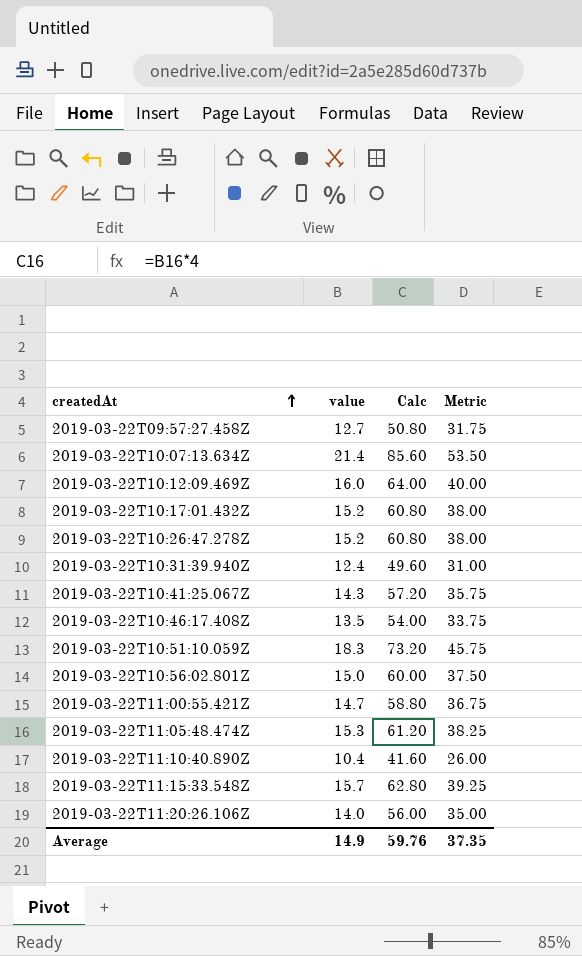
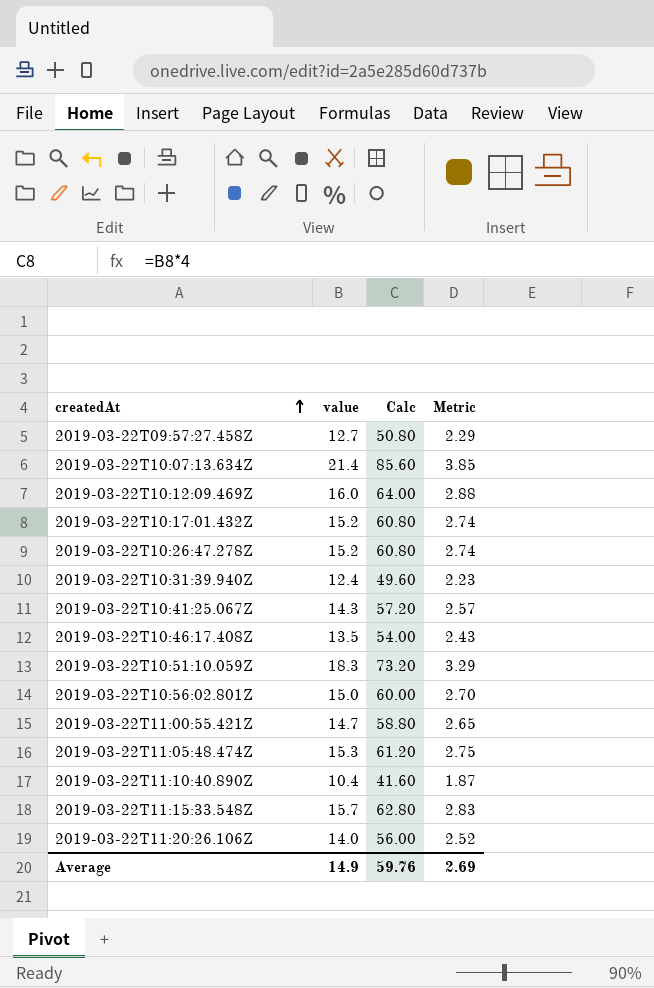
column Metric | formula: [value] * 2.5 -> [value] * 0.18
Average | Metric: 37.35 -> 2.69

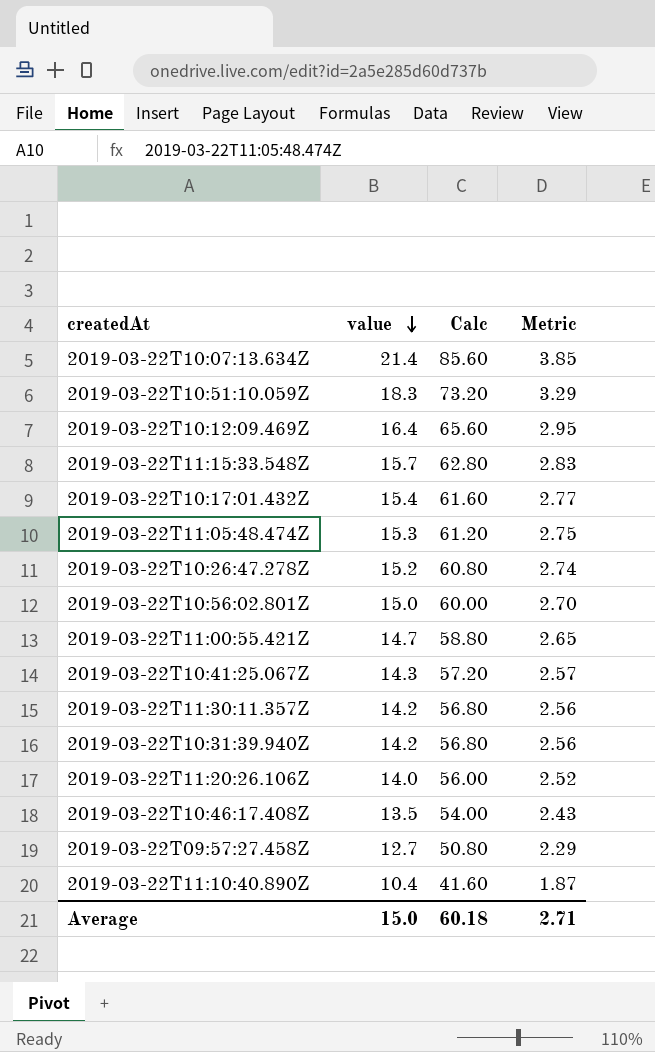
row order: createdAt ascending -> value descending
2019-03-22T10:12:09.469Z | value: 16.0 -> 16.4
2019-03-22T10:12:09.469Z | Calc: 64.00 -> 65.60
2019-03-22T10:12:09.469Z | Metric: 2.88 -> 2.95
2019-03-22T10:17:01.432Z | value: 15.2 -> 15.4
2019-03-22T10:17:01.432Z | Calc: 60.80 -> 61.60
2019-03-22T10:17:01.432Z | Metric: 2.74 -> 2.77
row 2019-03-22T11:30:11.357Z: none -> 14.2 | 56.80 | 2.56
2019-03-22T10:31:39.940Z | value: 12.4 -> 14.2
2019-03-22T10:31:39.940Z | Calc: 49.60 -> 56.80
2019-03-22T10:31:39.940Z | Metric: 2.23 -> 2.56
Average | value: 14.9 -> 15.0
Average | Calc: 59.76 -> 60.18
Average | Metric: 2.69 -> 2.71

